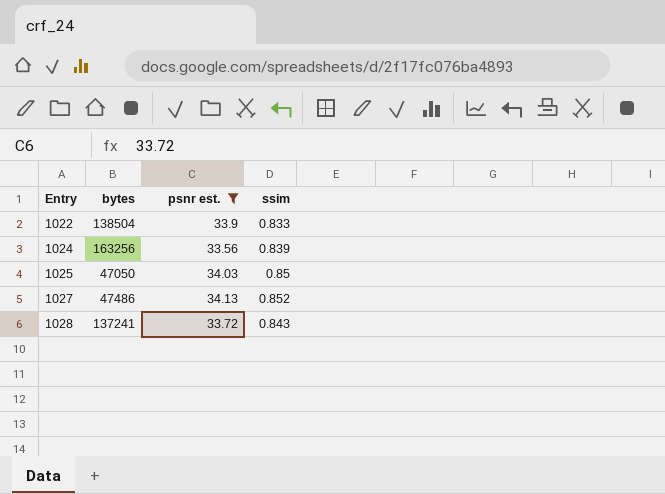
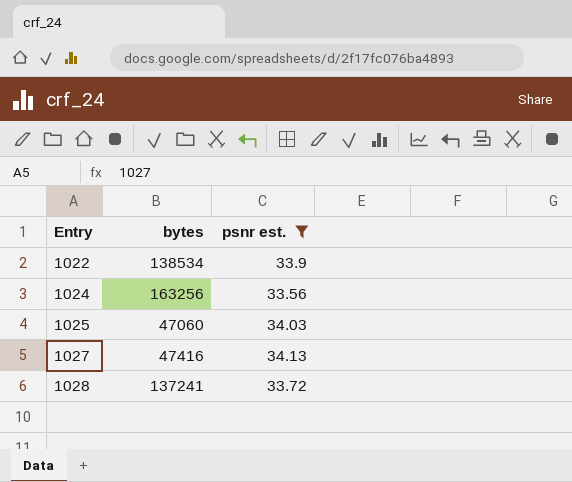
column ssim | position: 4 -> none
1022 | bytes: 138504 -> 138534
1025 | bytes: 47050 -> 47060
1027 | bytes: 47486 -> 47416

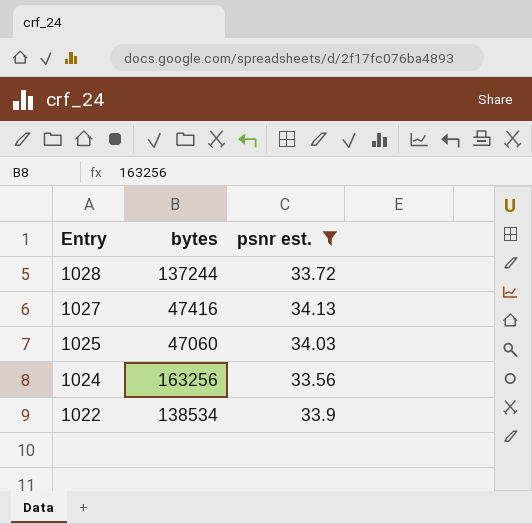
row order: Entry ascending -> Entry descending
1028 | bytes: 137241 -> 137244

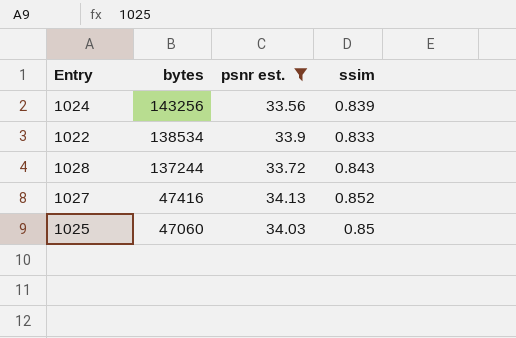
row order: Entry descending -> bytes descending
column ssim | position: none -> 4
1024 | bytes: 163256 -> 143256

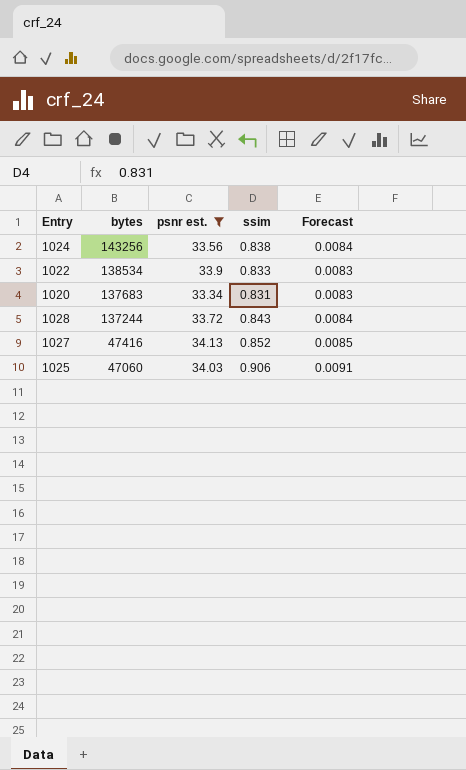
column Forecast | formula: none -> [ssim] * 0.01
1024 | ssim: 0.839 -> 0.838
row 1020: none -> 137683 | 33.34 | 0.831 | 0.0083
1025 | ssim: 0.85 -> 0.906

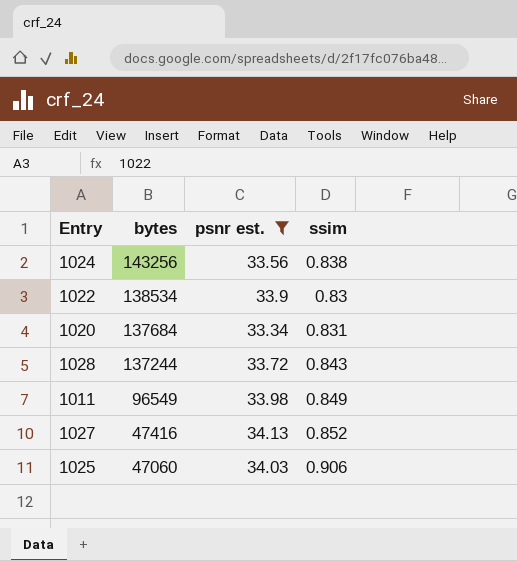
column Forecast | formula: [ssim] * 0.01 -> none
1022 | ssim: 0.833 -> 0.83
1020 | bytes: 137683 -> 137684
row 1011: none -> 96549 | 33.98 | 0.849

